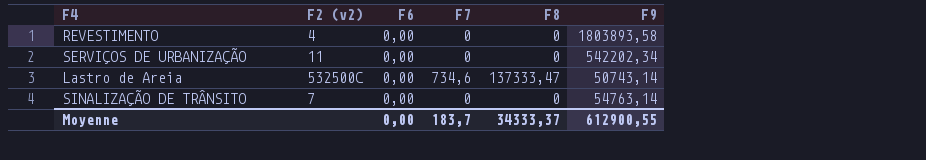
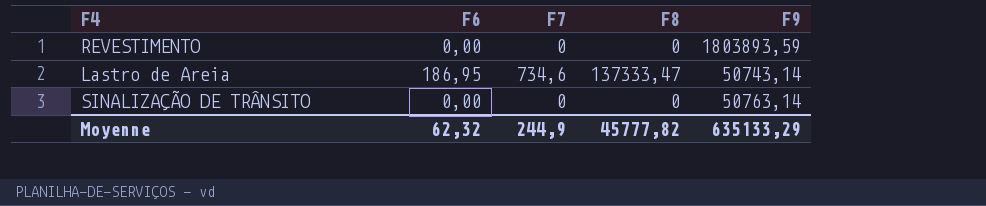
column F2 (v2) | position: 2 -> none
row SERVIÇOS DE URBANIZAÇÃO: 11 | 0,00 | 0 | 0 | 542202,34 -> none
REVESTIMENTO | F9: 1803893,58 -> 1803893,59
Lastro de Areia | F6: 0,00 -> 186,95
SINALIZAÇÃO DE TRÂNSITO | F9: 54763,14 -> 50763,14
Moyenne | F6: 0,00 -> 62,32
Moyenne | F7: 183,7 -> 244,9
Moyenne | F8: 34333,37 -> 45777,82
Moyenne | F9: 612900,55 -> 635133,29

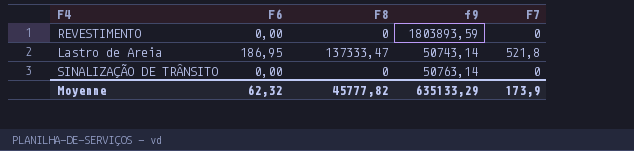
column name: F9 -> f9
column F7 | position: 3 -> 5
Lastro de Areia | F7: 734,6 -> 521,8
Moyenne | F7: 244,9 -> 173,9

